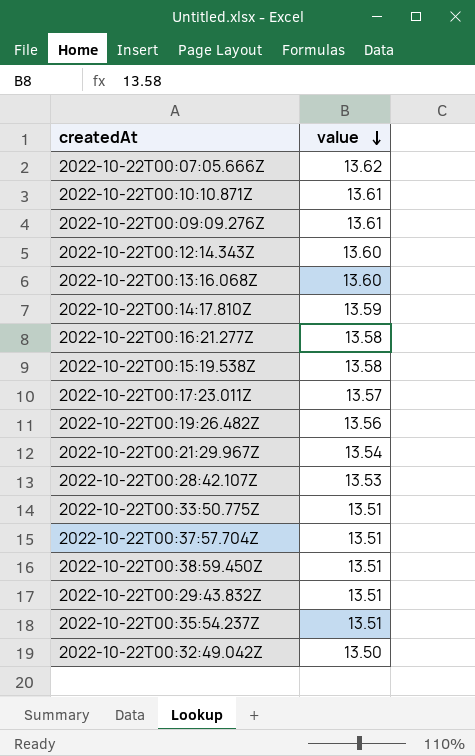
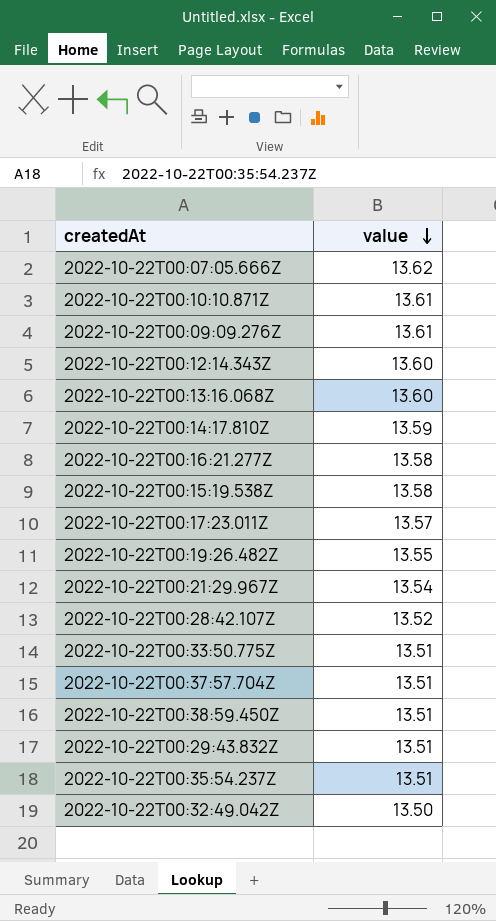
2022-10-22T00:19:26.482Z | value: 13.56 -> 13.55
2022-10-22T00:28:42.107Z | value: 13.53 -> 13.52

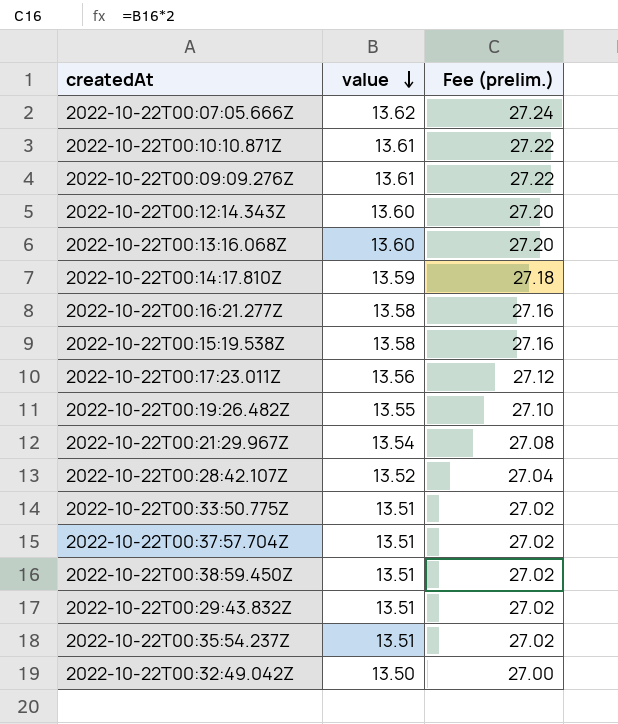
column Fee (prelim.) | formula: none -> [value] * 2
2022-10-22T00:17:23.011Z | value: 13.57 -> 13.56

